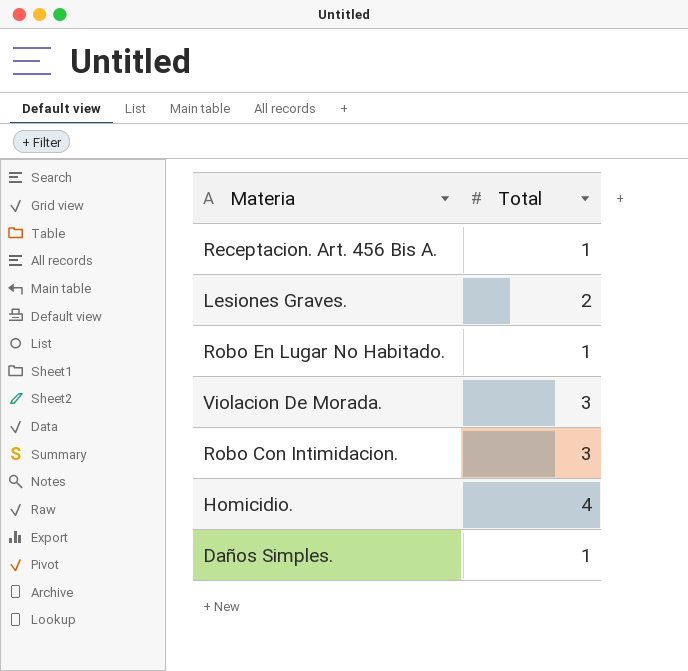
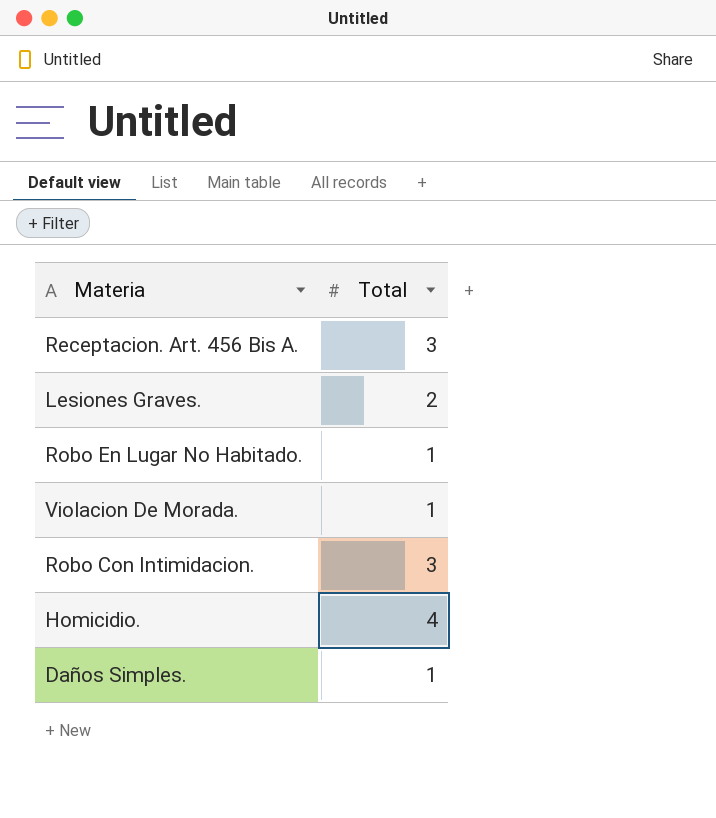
Receptacion. Art. 456 Bis A. | Total: 1 -> 3
Violacion De Morada. | Total: 3 -> 1

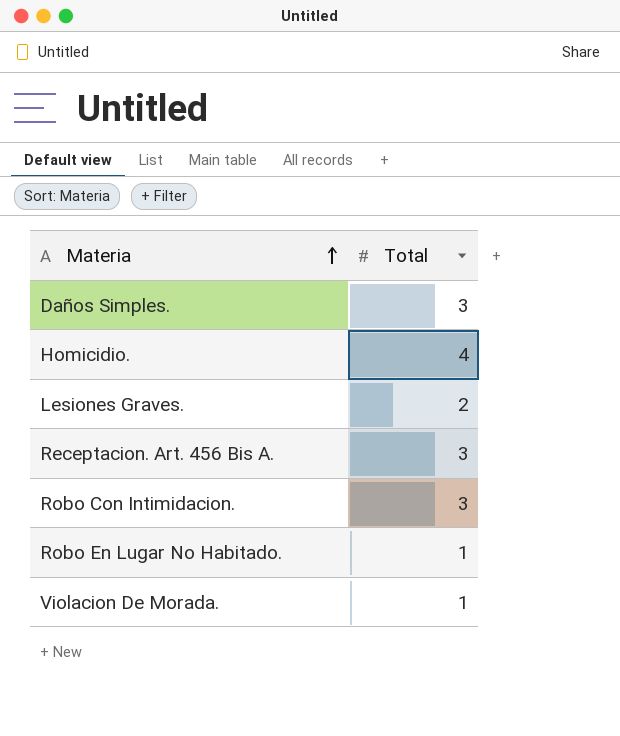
row order: none -> Materia ascending
Daños Simples. | Total: 1 -> 3

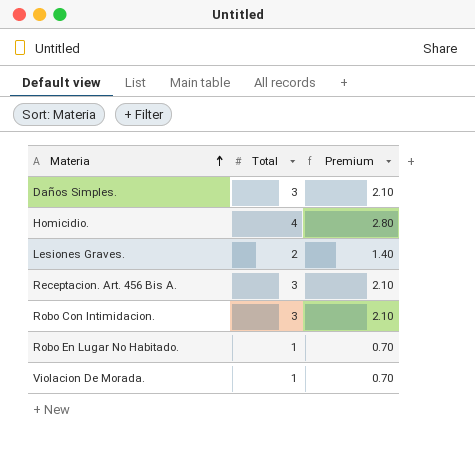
column Premium | formula: none -> [Total] * 0.7

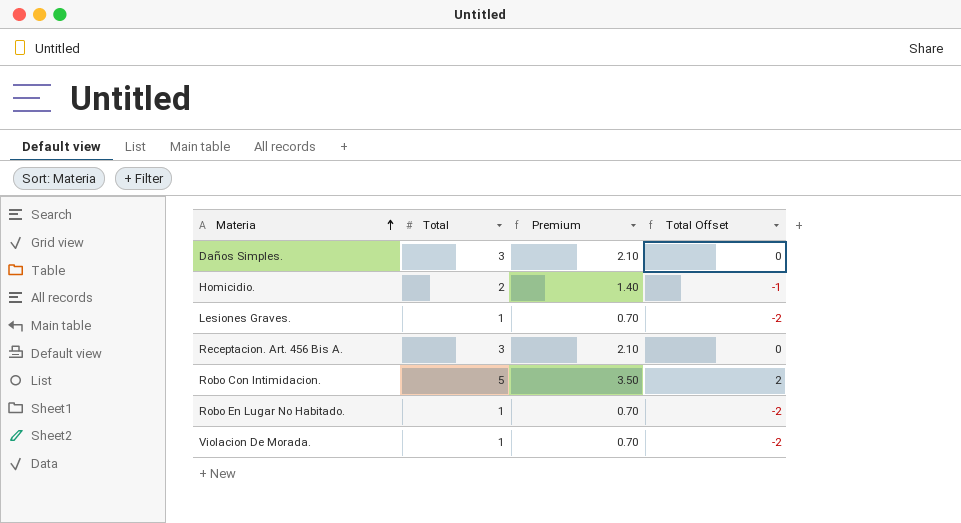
column Total Offset | formula: none -> [Total] - 3
Homicidio. | Total: 4 -> 2
Homicidio. | Premium: 2.80 -> 1.40
Lesiones Graves. | Total: 2 -> 1
Lesiones Graves. | Premium: 1.40 -> 0.70
Robo Con Intimidacion. | Total: 3 -> 5
Robo Con Intimidacion. | Premium: 2.10 -> 3.50

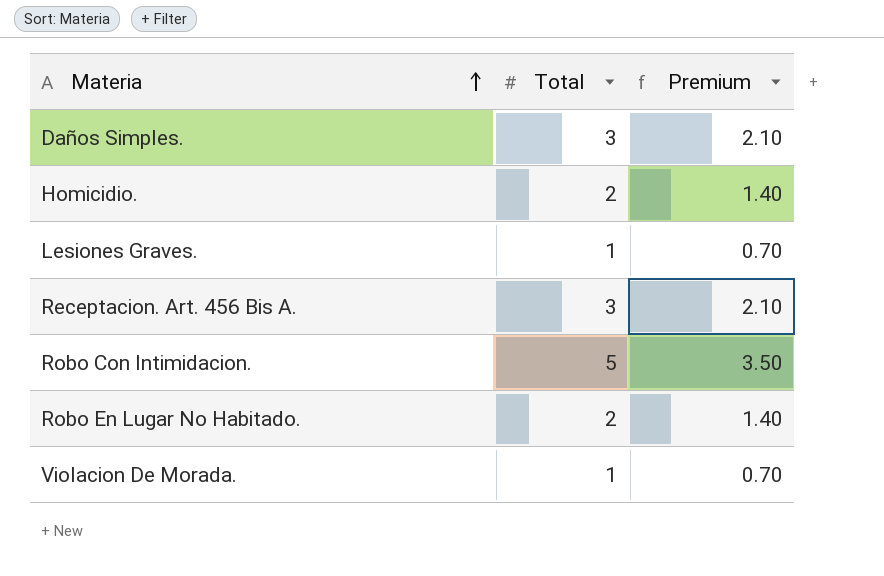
column Total Offset | formula: [Total] - 3 -> none
Robo En Lugar No Habitado. | Total: 1 -> 2
Robo En Lugar No Habitado. | Premium: 0.70 -> 1.40

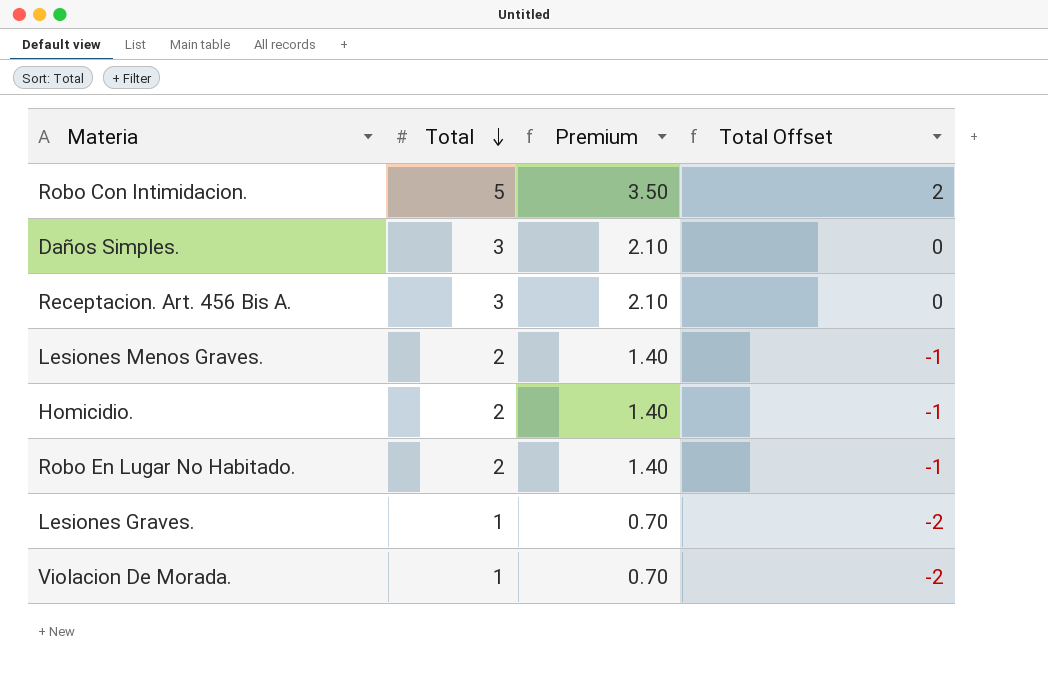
row order: Materia ascending -> Total descending
column Total Offset | formula: none -> [Total] - 3
row Lesiones Menos Graves.: none -> 2 | 1.40 | -1

